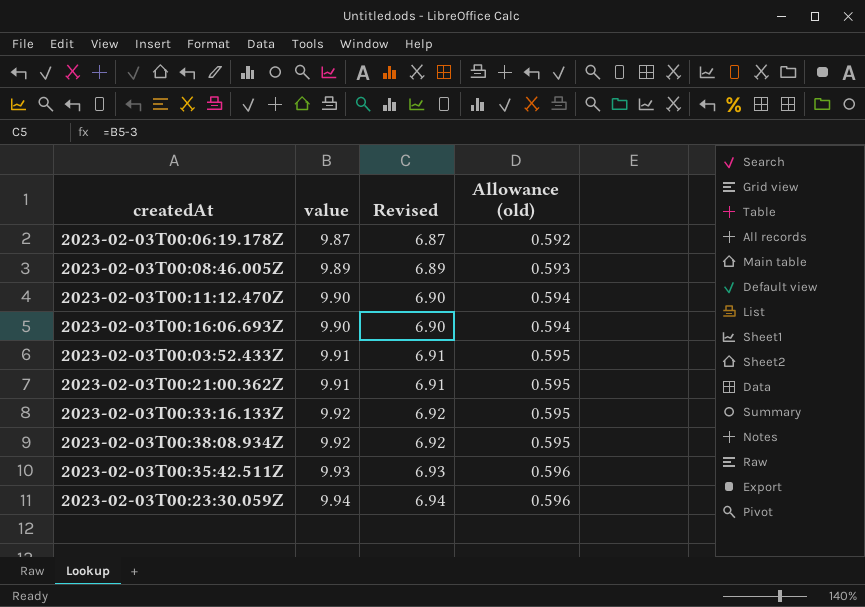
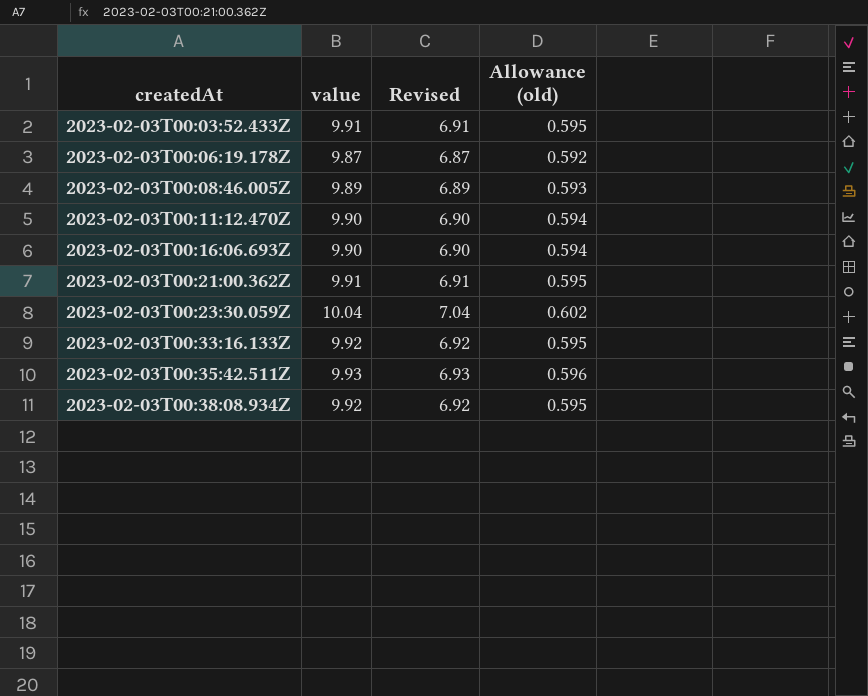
row order: value ascending -> createdAt ascending
2023-02-03T00:23:30.059Z | value: 9.94 -> 10.04
2023-02-03T00:23:30.059Z | Revised: 6.94 -> 7.04
2023-02-03T00:23:30.059Z | Allowance (old): 0.596 -> 0.602

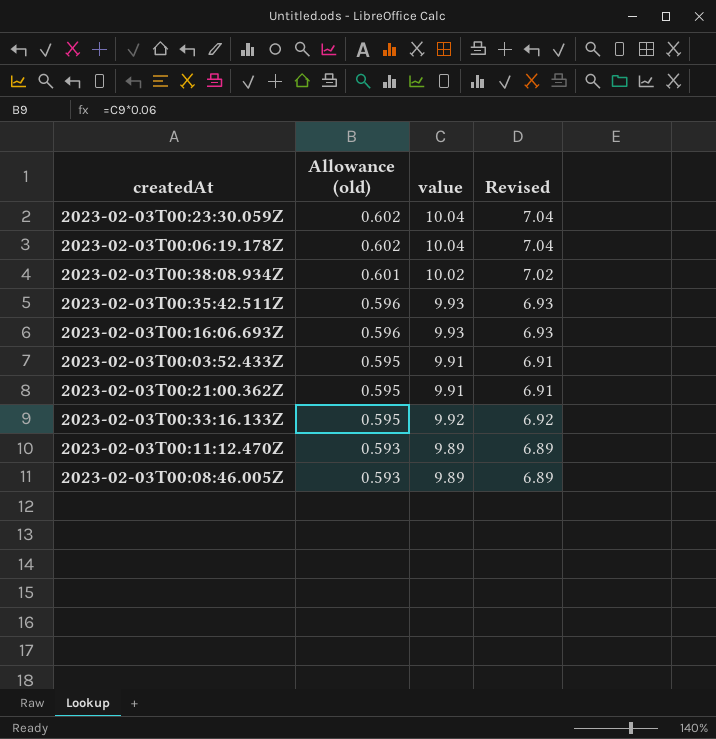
row order: createdAt ascending -> Allowance (old) descending
column Allowance (old) | position: 4 -> 2
2023-02-03T00:06:19.178Z | Allowance (old): 0.592 -> 0.602
2023-02-03T00:06:19.178Z | value: 9.87 -> 10.04
2023-02-03T00:06:19.178Z | Revised: 6.87 -> 7.04
2023-02-03T00:38:08.934Z | Allowance (old): 0.595 -> 0.601
2023-02-03T00:38:08.934Z | value: 9.92 -> 10.02
2023-02-03T00:38:08.934Z | Revised: 6.92 -> 7.02
2023-02-03T00:16:06.693Z | Allowance (old): 0.594 -> 0.596
2023-02-03T00:16:06.693Z | value: 9.90 -> 9.93
2023-02-03T00:16:06.693Z | Revised: 6.90 -> 6.93
2023-02-03T00:11:12.470Z | Allowance (old): 0.594 -> 0.593
2023-02-03T00:11:12.470Z | value: 9.90 -> 9.89
2023-02-03T00:11:12.470Z | Revised: 6.90 -> 6.89

